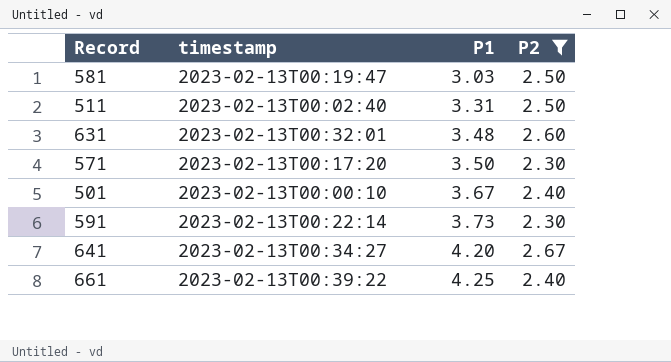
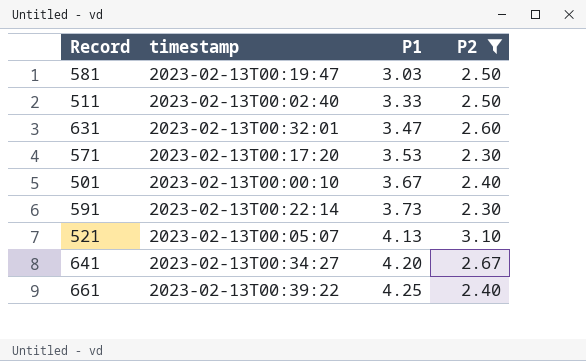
511 | P1: 3.31 -> 3.33
631 | P1: 3.48 -> 3.47
571 | P1: 3.50 -> 3.53
row 521: none -> 2023-02-13T00:05:07 | 4.13 | 3.10

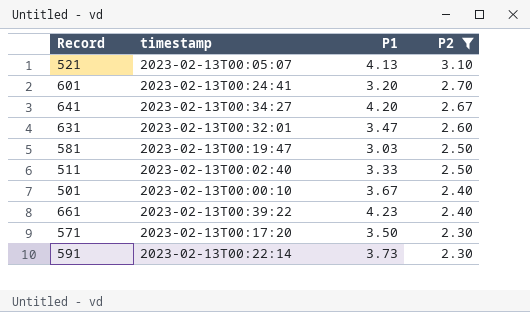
row order: P1 ascending -> P2 descending
row 601: none -> 2023-02-13T00:24:41 | 3.20 | 2.70
661 | P1: 4.25 -> 4.23
571 | P1: 3.53 -> 3.50

